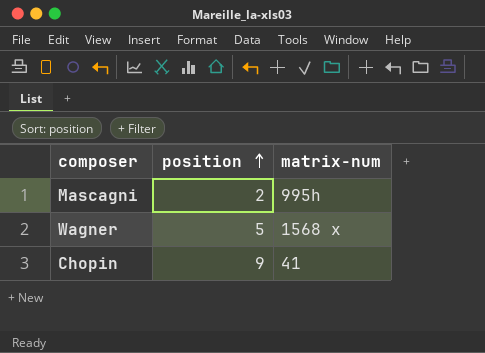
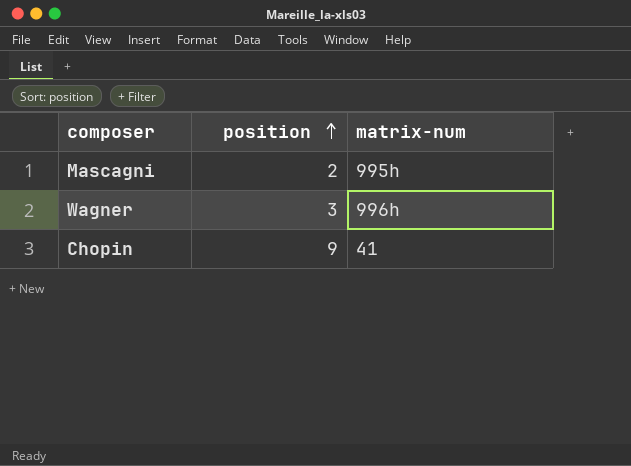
Wagner | position: 5 -> 3
Wagner | matrix-num: 1568 x -> 996h

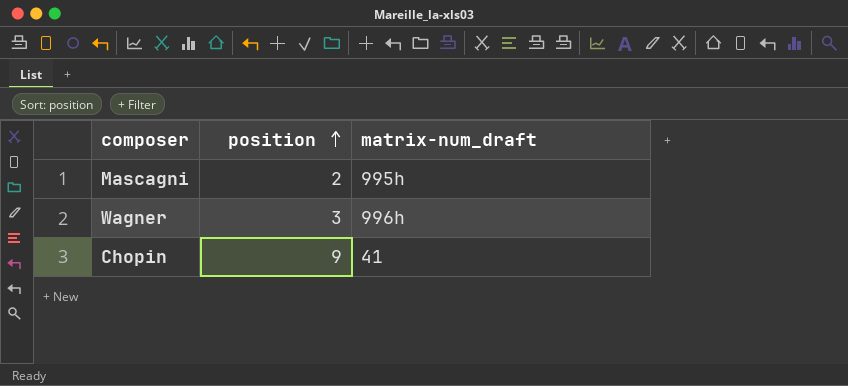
column name: matrix-num -> matrix-num_draft

